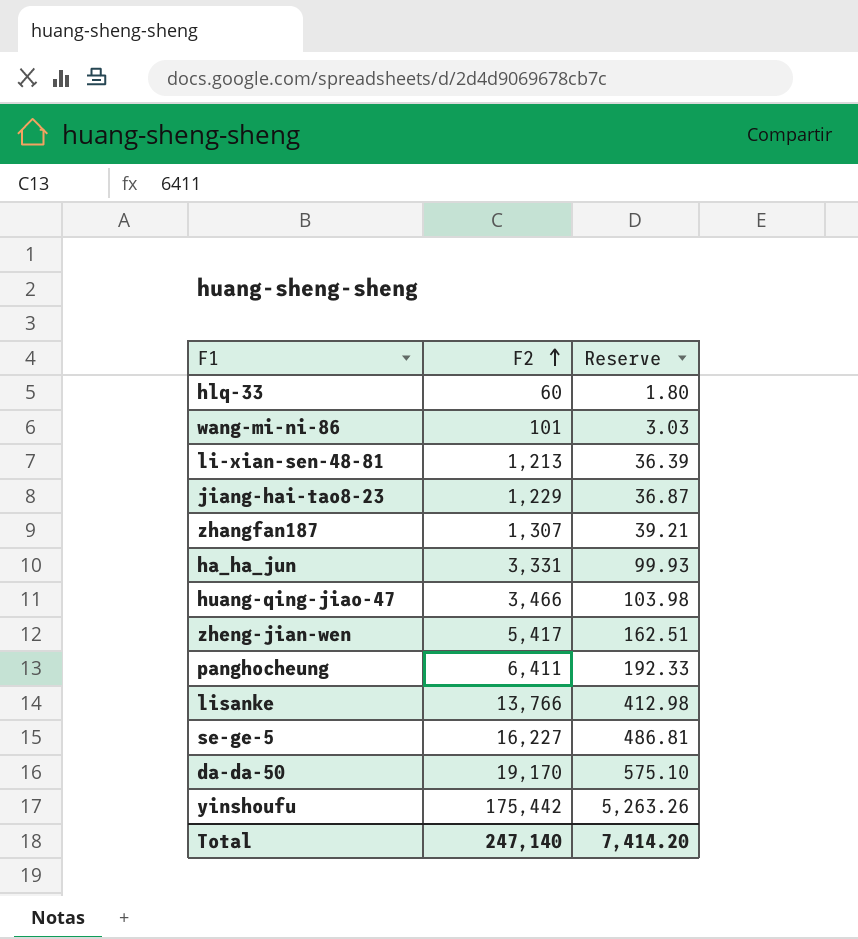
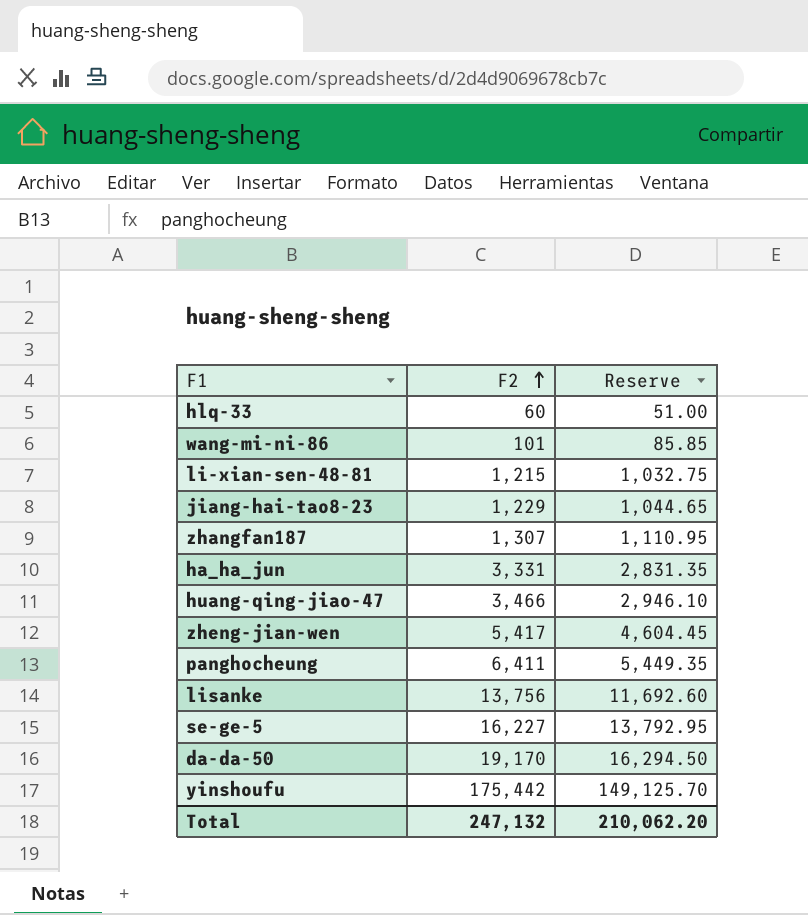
column Reserve | formula: [F2] * 0.03 -> [F2] * 0.85
li-xian-sen-48-81 | F2: 1,213 -> 1,215
lisanke | F2: 13,766 -> 13,756
Total | F2: 247,140 -> 247,132
Total | Reserve: 7,414.20 -> 210,062.20

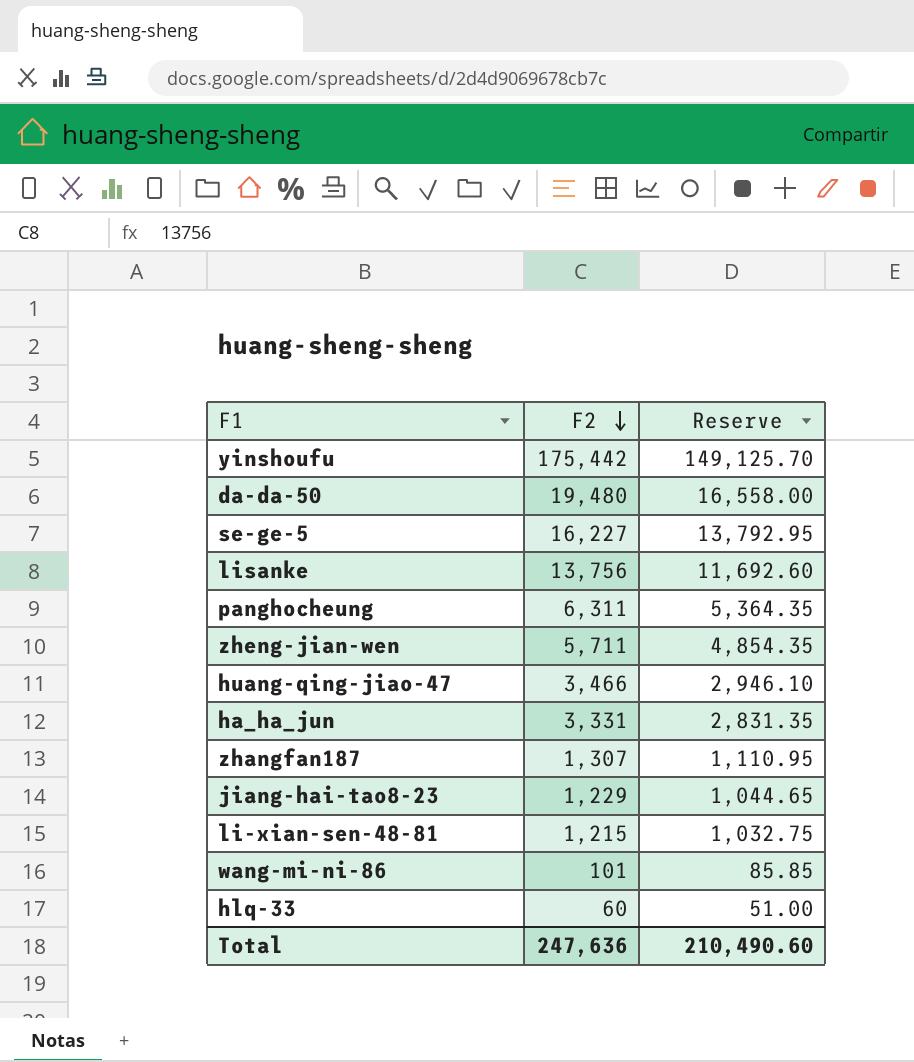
row order: F2 ascending -> F2 descending
da-da-50 | F2: 19,170 -> 19,480
da-da-50 | Reserve: 16,294.50 -> 16,558.00
panghocheung | F2: 6,411 -> 6,311
panghocheung | Reserve: 5,449.35 -> 5,364.35
zheng-jian-wen | F2: 5,417 -> 5,711
zheng-jian-wen | Reserve: 4,604.45 -> 4,854.35
Total | F2: 247,132 -> 247,636
Total | Reserve: 210,062.20 -> 210,490.60

